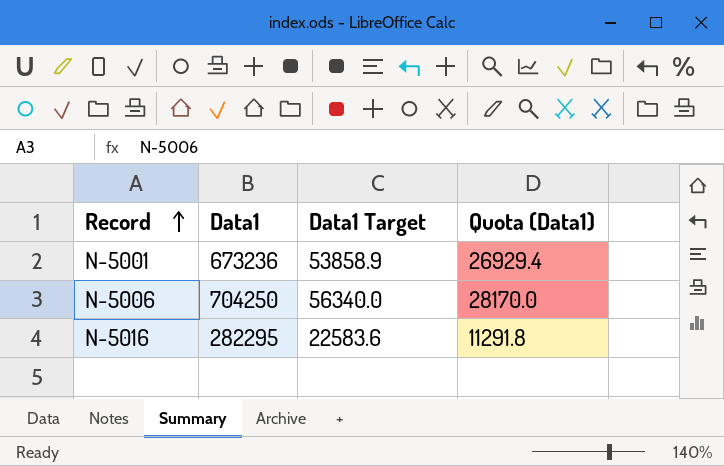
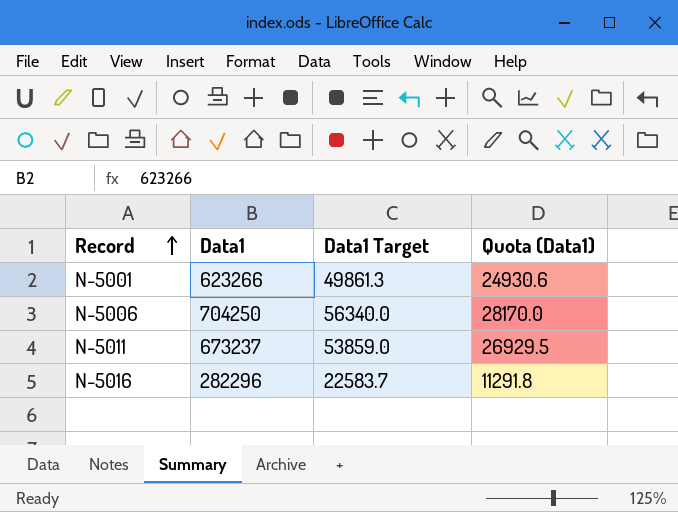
N-5001 | Data1: 673236 -> 623266
N-5001 | Data1 Target: 53858.9 -> 49861.3
N-5001 | Quota (Data1): 26929.4 -> 24930.6
row N-5011: none -> 673237 | 53859.0 | 26929.5
N-5016 | Data1: 282295 -> 282296
N-5016 | Data1 Target: 22583.6 -> 22583.7

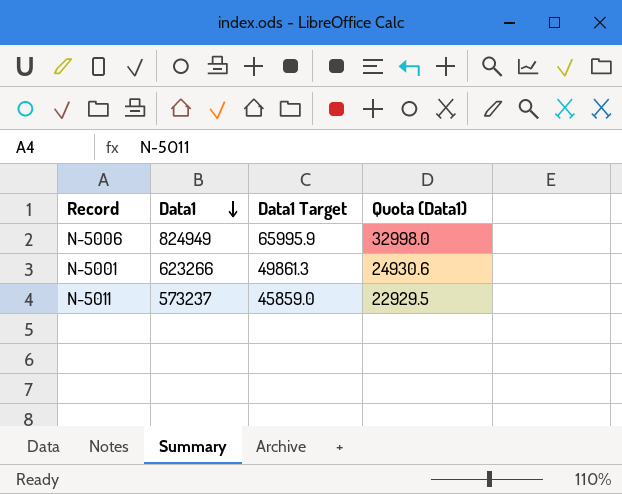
row order: Record ascending -> Data1 descending
row N-5016: 282296 | 22583.7 | 11291.8 -> none
N-5006 | Data1: 704250 -> 824949
N-5006 | Data1 Target: 56340.0 -> 65995.9
N-5006 | Quota (Data1): 28170.0 -> 32998.0
N-5011 | Data1: 673237 -> 573237
N-5011 | Data1 Target: 53859.0 -> 45859.0
N-5011 | Quota (Data1): 26929.5 -> 22929.5

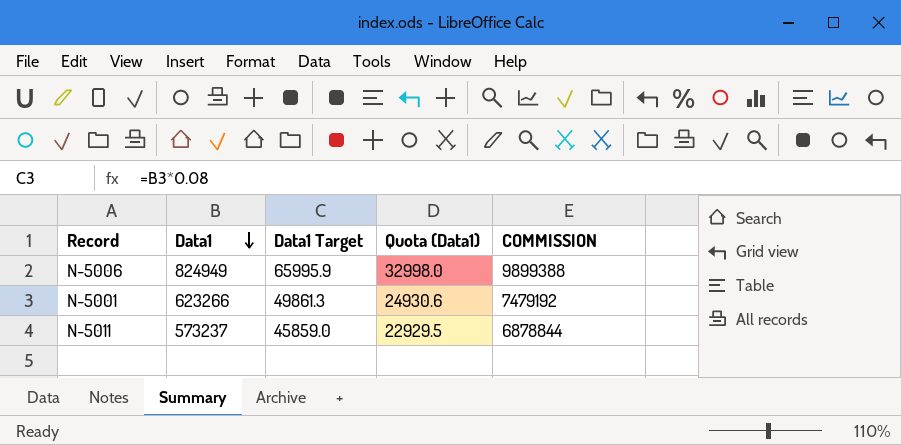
column COMMISSION | formula: none -> [Data1] * 12

